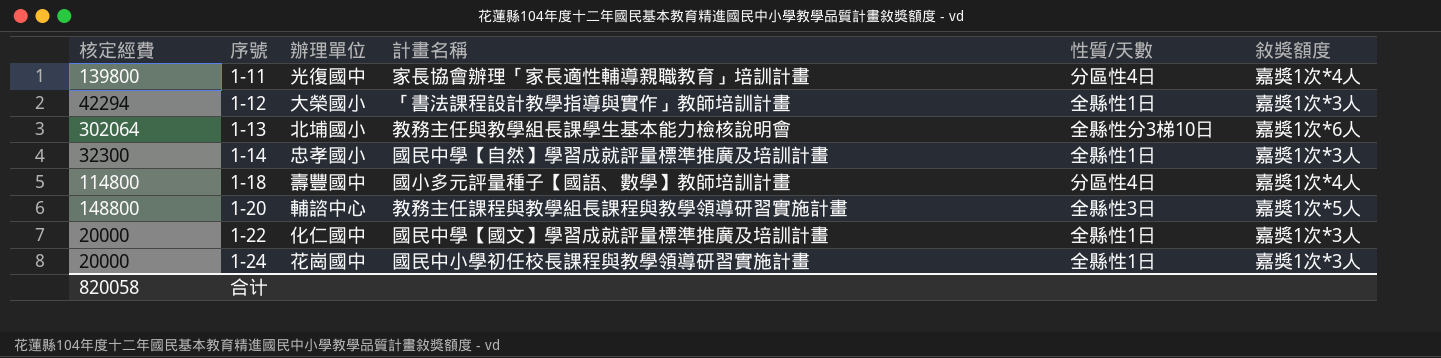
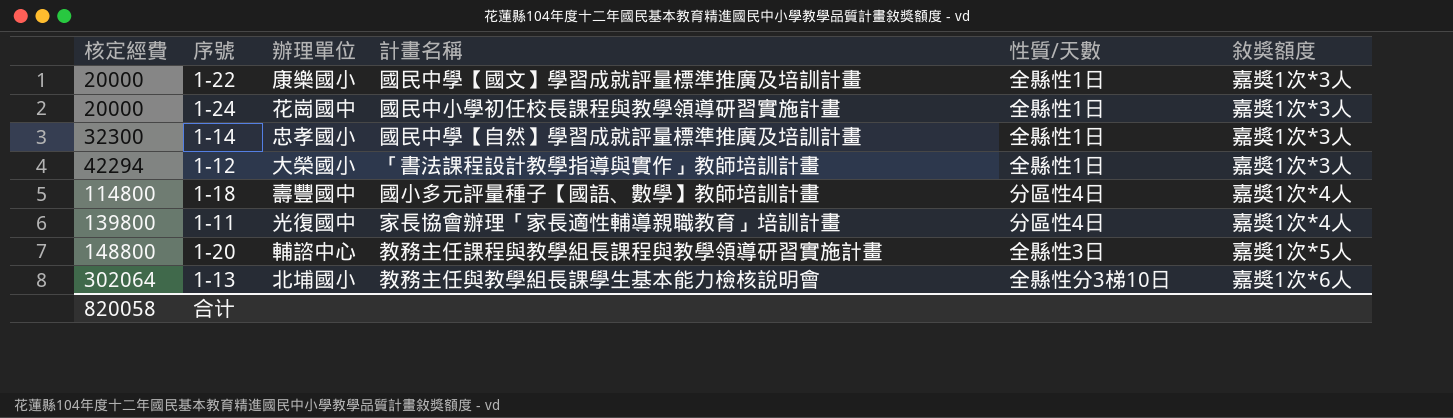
row order: 序號 ascending -> 核定經費 ascending
1-22 | 辦理單位: 化仁國中 -> 康樂國小

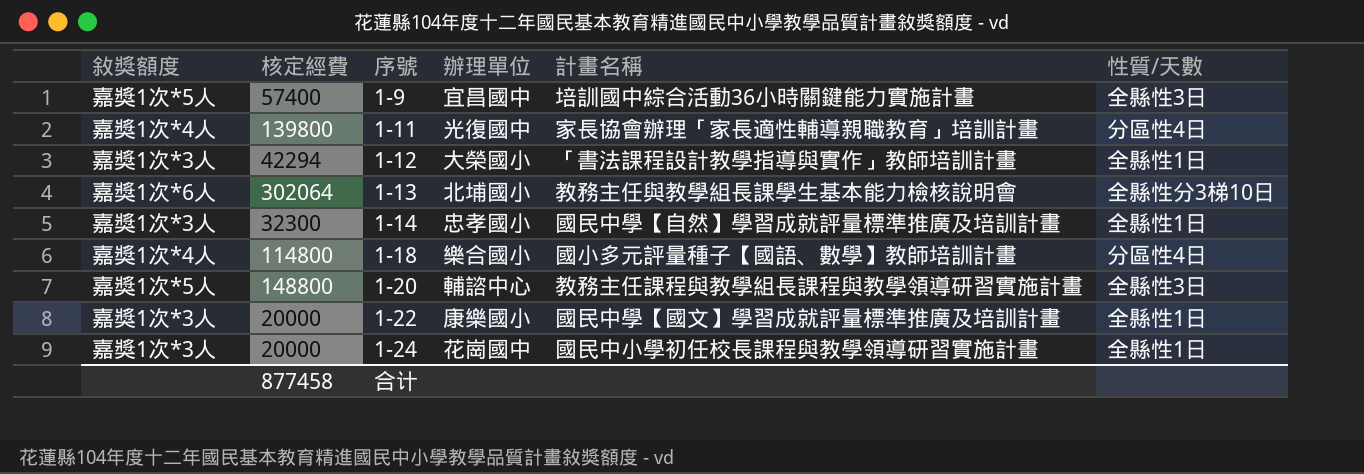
row order: 核定經費 ascending -> 序號 ascending
column 敘獎額度 | position: 6 -> 1
row 1-9: none -> 嘉獎1次*5人 | 57400 | 宜昌國中 | 培訓國中綜合活動36小時關鍵能力實施計畫 | 全縣性3日
1-18 | 辦理單位: 壽豐國中 -> 樂合國小
合计 | 核定經費: 820058 -> 877458

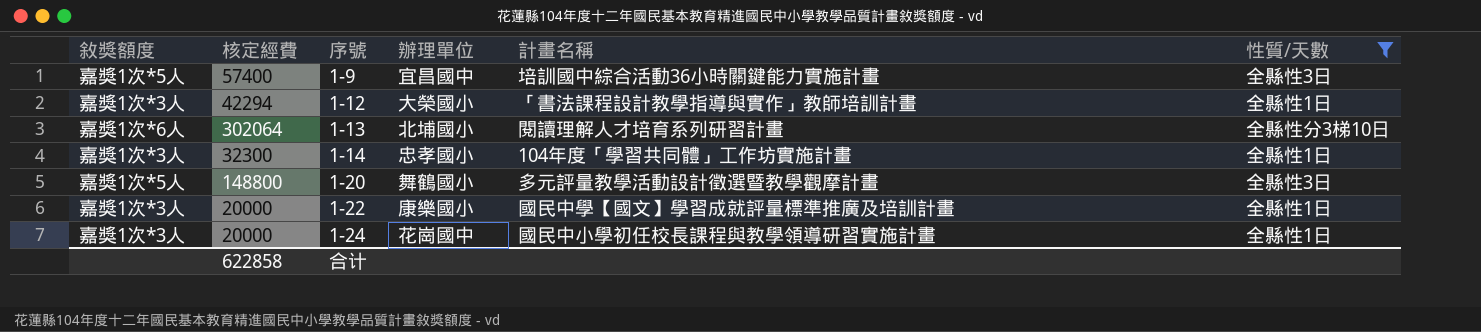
filter: none -> 性質/天數 != 分區性4日
1-13 | 計畫名稱: 教務主任與教學組長課學生基本能力檢核說明會 -> 閱讀理解人才培育系列研習計畫
1-14 | 計畫名稱: 國民中學【自然】學習成就評量標準推廣及培訓計畫 -> 104年度「學習共同體」工作坊實施計畫
1-20 | 辦理單位: 輔諮中心 -> 舞鶴國小
1-20 | 計畫名稱: 教務主任課程與教學組長課程與教學領導研習實施計畫 -> 多元評量教學活動設計徵選暨教學觀摩計畫
合计 | 核定經費: 877458 -> 622858

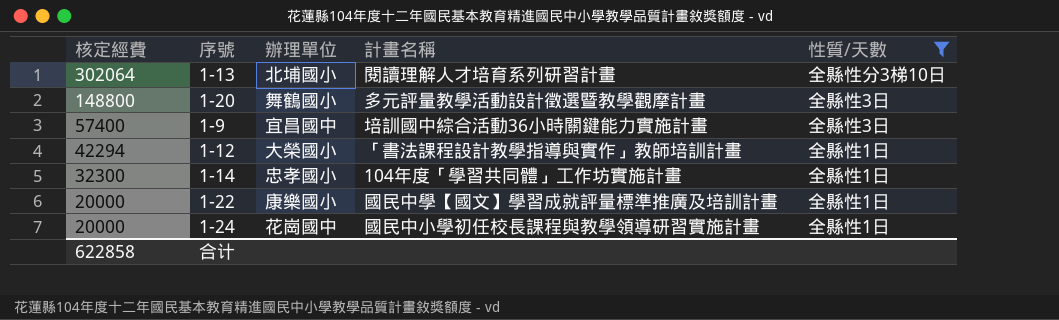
row order: 序號 ascending -> 核定經費 descending
column 敘獎額度 | position: 1 -> none

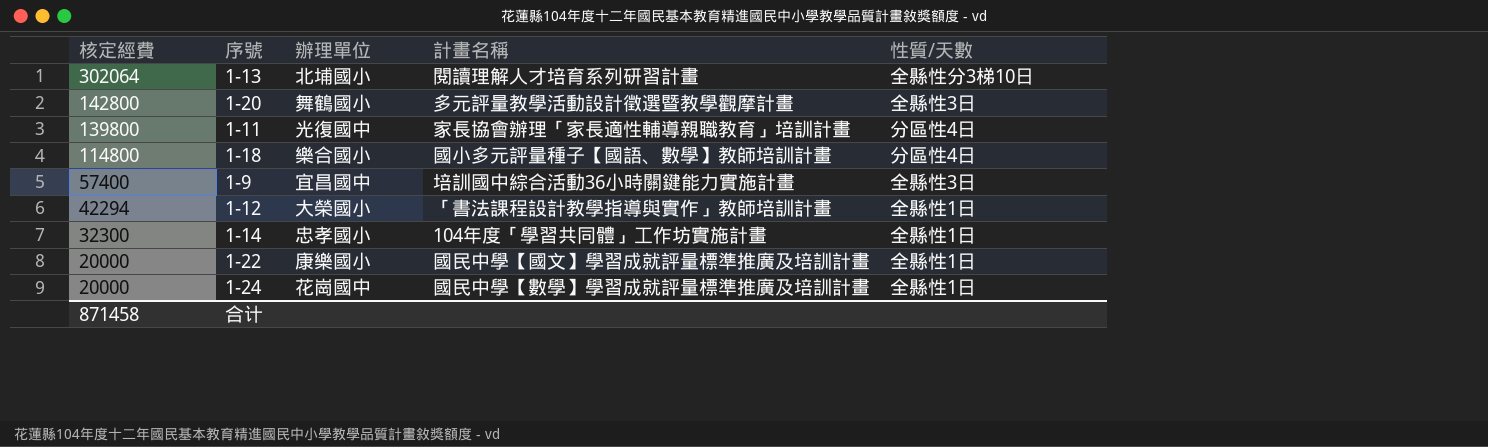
filter: 性質/天數 != 分區性4日 -> none
1-20 | 核定經費: 148800 -> 142800
1-24 | 計畫名稱: 國民中小學初任校長課程與教學領導研習實施計畫 -> 國民中學【數學】學習成就評量標準推廣及培訓計畫
合计 | 核定經費: 622858 -> 871458

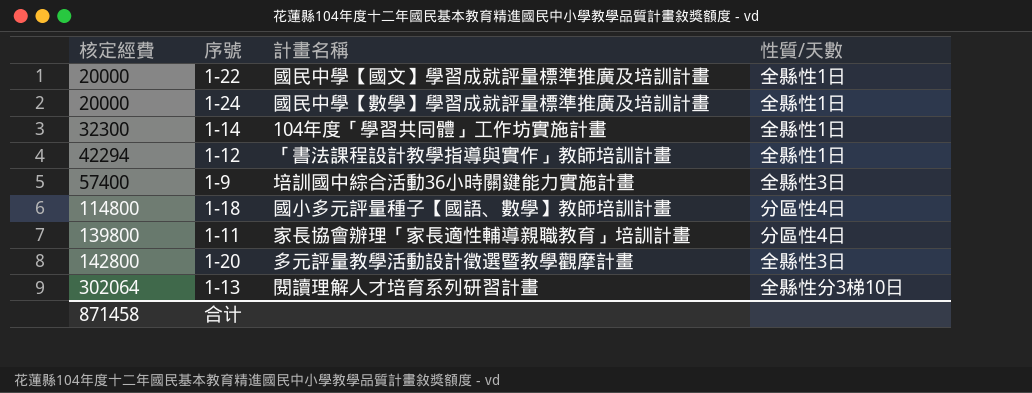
row order: 核定經費 descending -> 核定經費 ascending
column 辦理單位 | position: 3 -> none

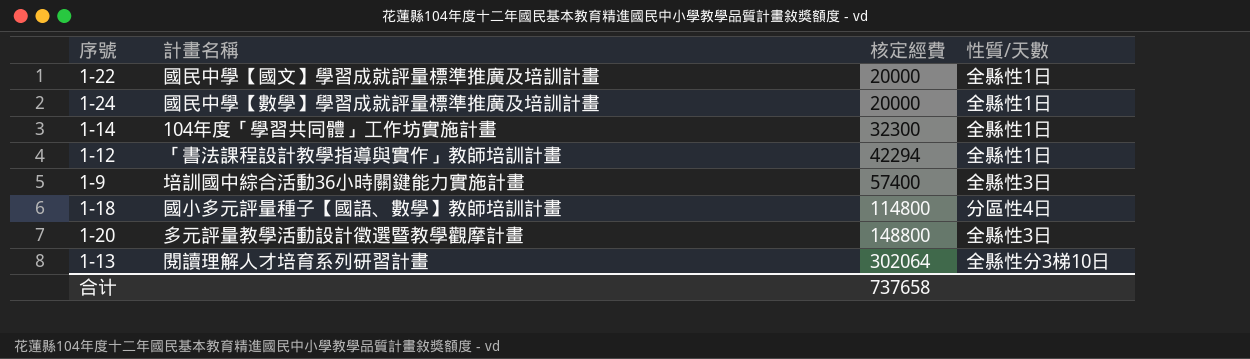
column 核定經費 | position: 1 -> 3
row 1-11: 139800 | 家長協會辦理「家長適性輔導親職教育」培訓計畫 | 分區性4日 -> none
1-20 | 核定經費: 142800 -> 148800
合计 | 核定經費: 871458 -> 737658

